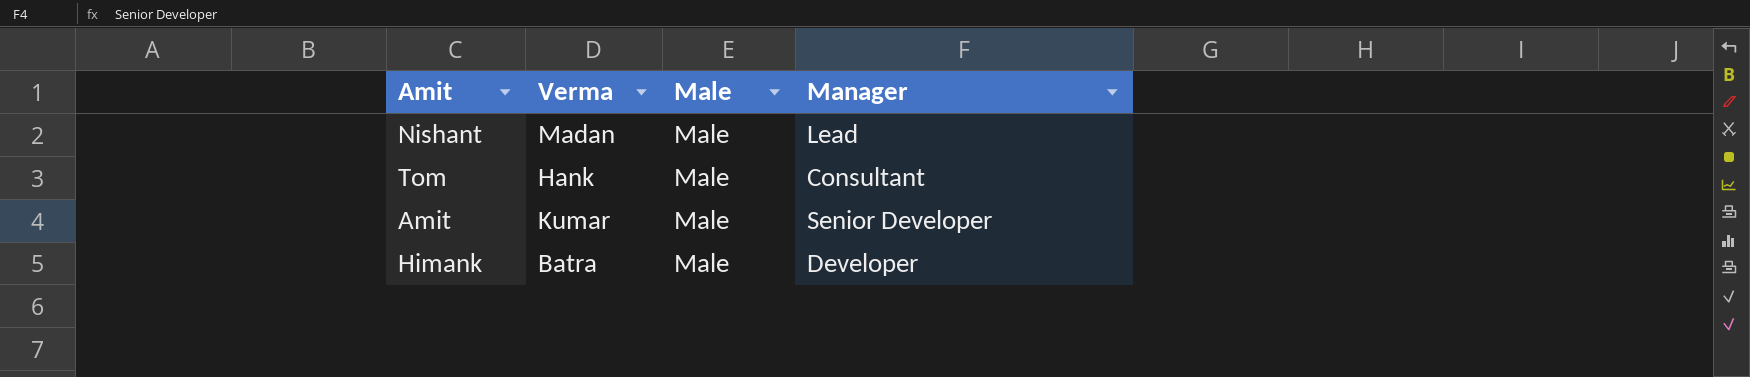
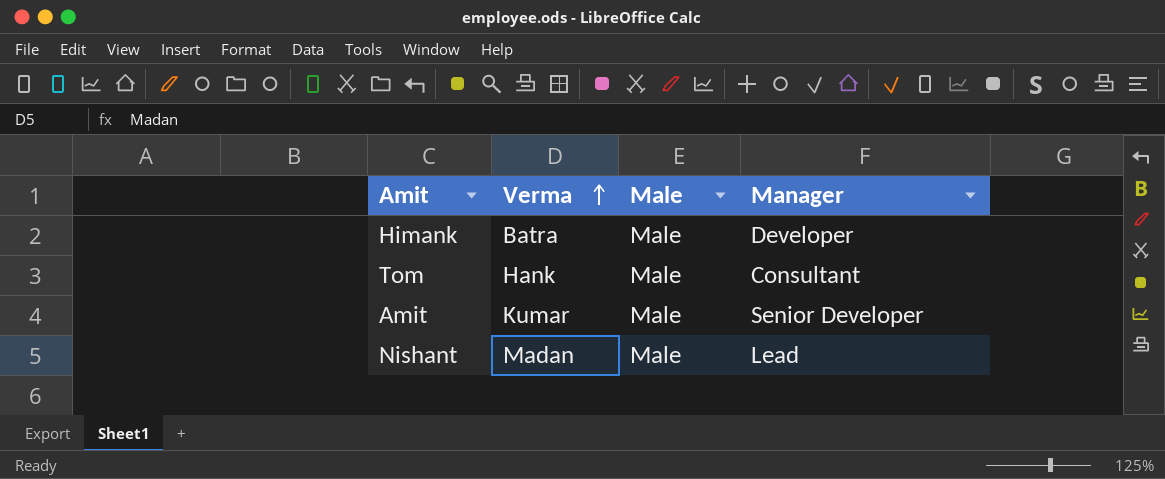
row order: none -> Verma ascending

